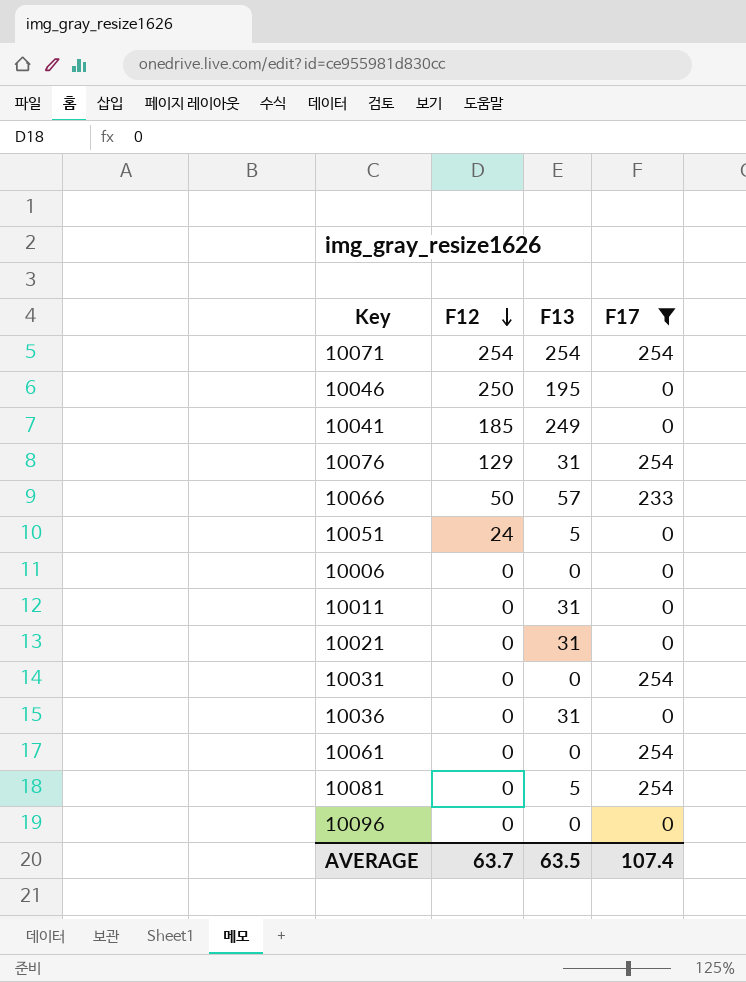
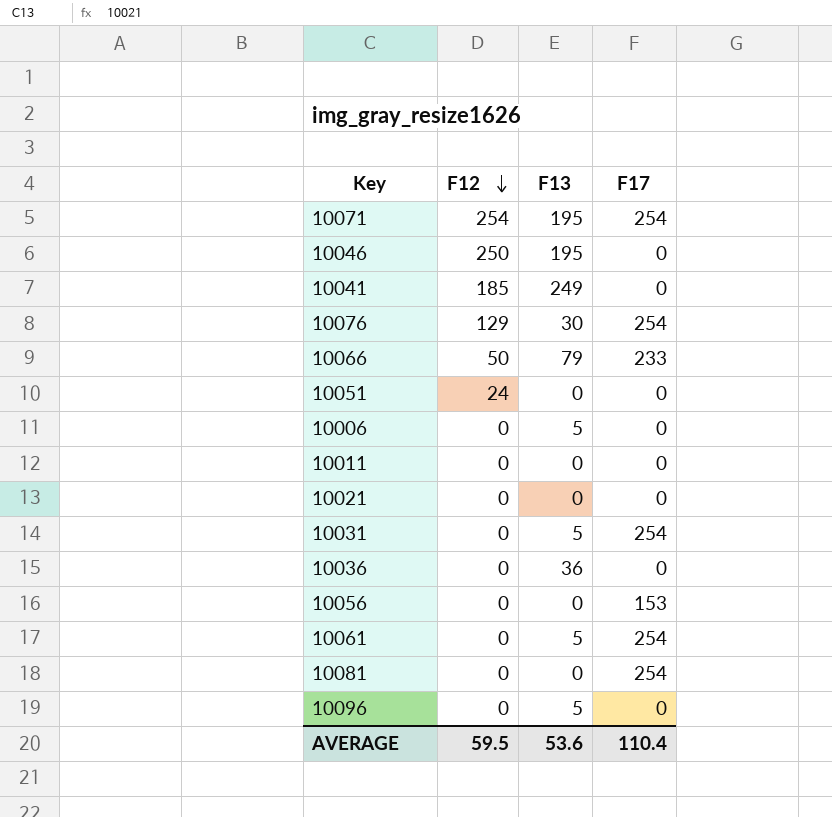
filter: F17 != 153 -> none
10071 | F13: 254 -> 195
10076 | F13: 31 -> 30
10066 | F13: 57 -> 79
10051 | F13: 5 -> 0
10006 | F13: 0 -> 5
10011 | F13: 31 -> 0
10021 | F13: 31 -> 0
10031 | F13: 0 -> 5
10036 | F13: 31 -> 36
10061 | F13: 0 -> 5
10081 | F13: 5 -> 0
10096 | F13: 0 -> 5
AVERAGE | F12: 63.7 -> 59.5
AVERAGE | F13: 63.5 -> 53.6
AVERAGE | F17: 107.4 -> 110.4

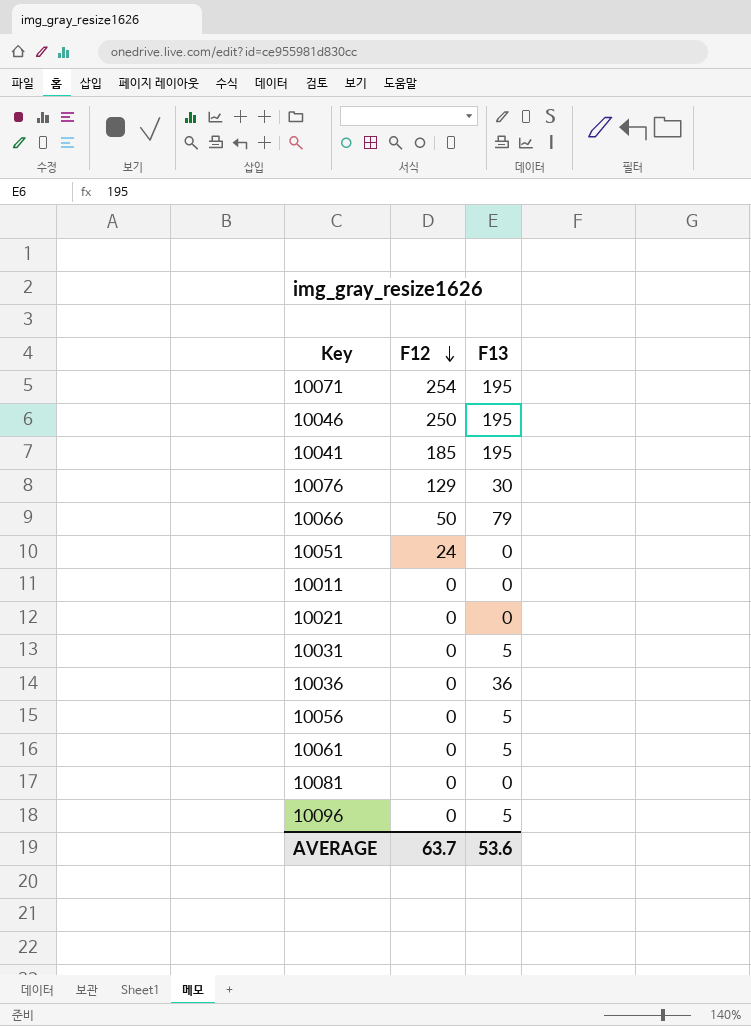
column F17 | position: 4 -> none
row 10006: 0 | 5 | 0 -> none
10041 | F13: 249 -> 195
10056 | F13: 0 -> 5
AVERAGE | F12: 59.5 -> 63.7

